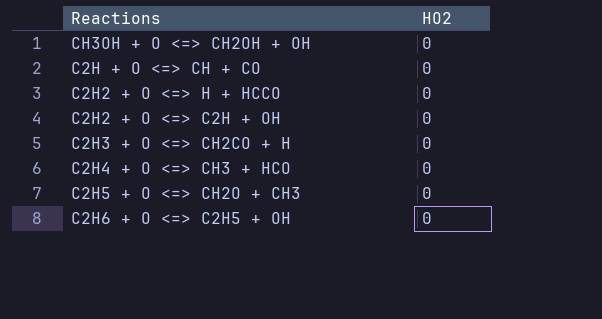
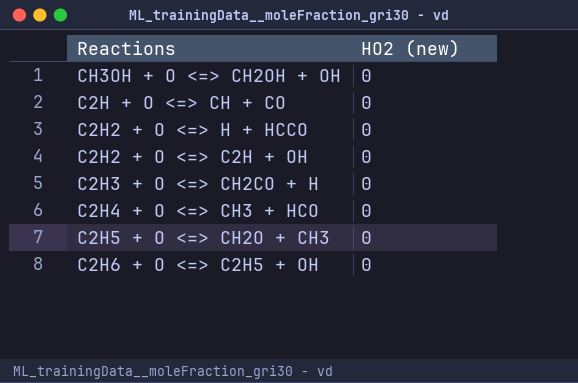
column name: HO2 -> HO2 (new)

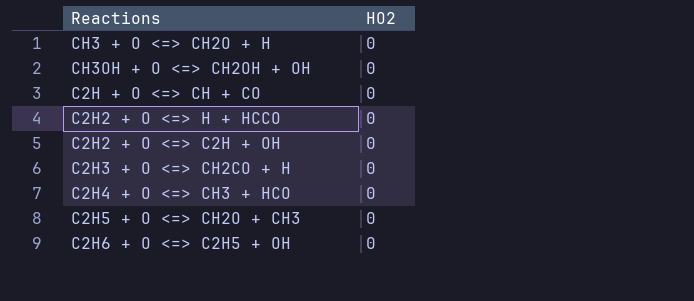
column name: HO2 (new) -> HO2
row CH3 + O <=> CH2O + H: none -> 0

